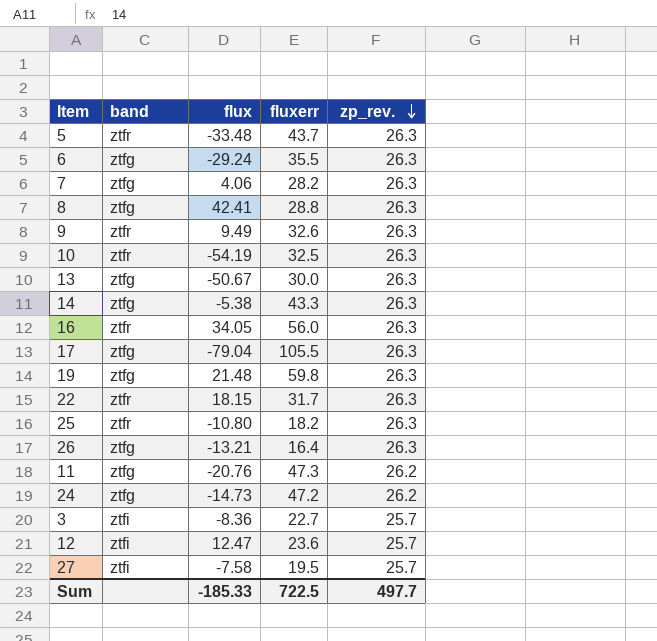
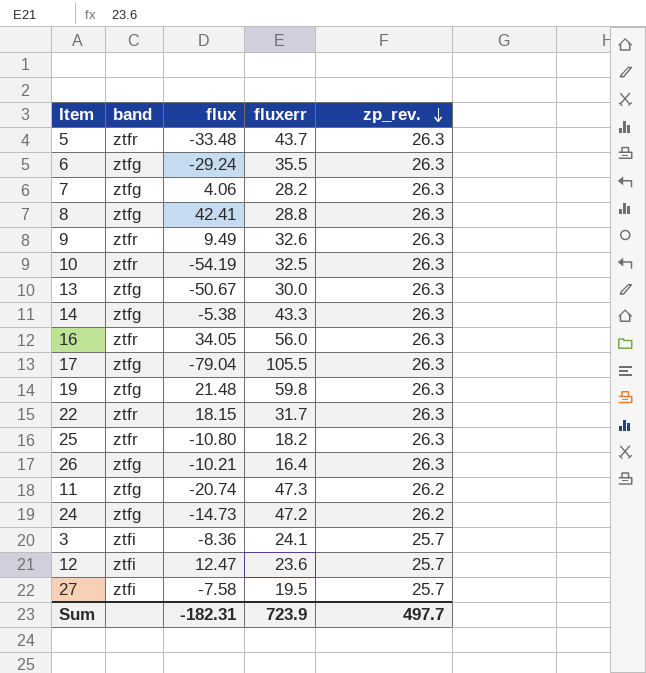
26 | flux: -13.21 -> -10.21
11 | flux: -20.76 -> -20.74
3 | fluxerr: 22.7 -> 24.1
Sum | flux: -185.33 -> -182.31
Sum | fluxerr: 722.5 -> 723.9

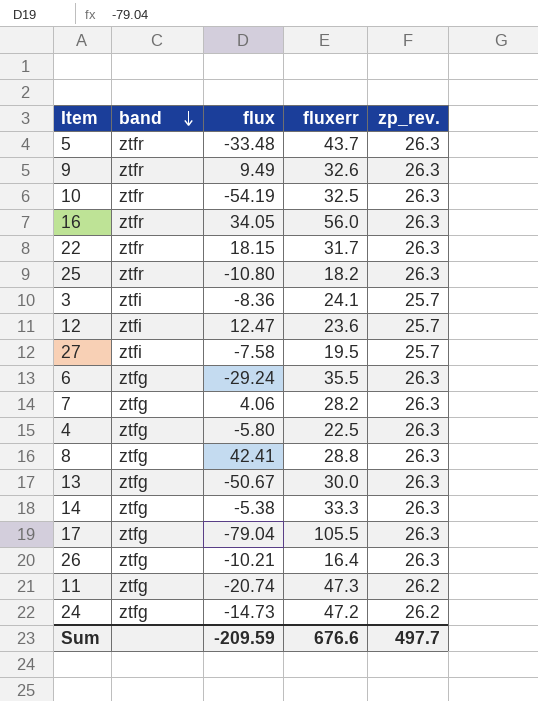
row order: zp_rev. descending -> band descending
row 19: ztfg | 21.48 | 59.8 | 26.3 -> none
row 4: none -> ztfg | -5.80 | 22.5 | 26.3
14 | fluxerr: 43.3 -> 33.3
Sum | flux: -182.31 -> -209.59
Sum | fluxerr: 723.9 -> 676.6

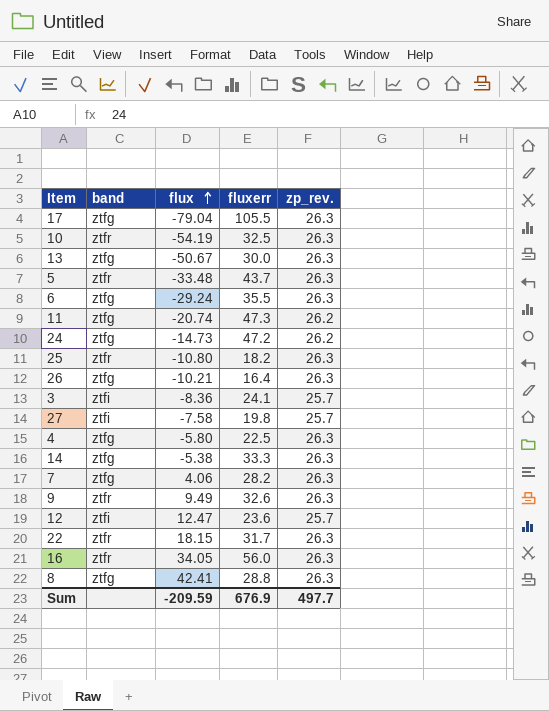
row order: band descending -> flux ascending
27 | fluxerr: 19.5 -> 19.8
Sum | fluxerr: 676.6 -> 676.9

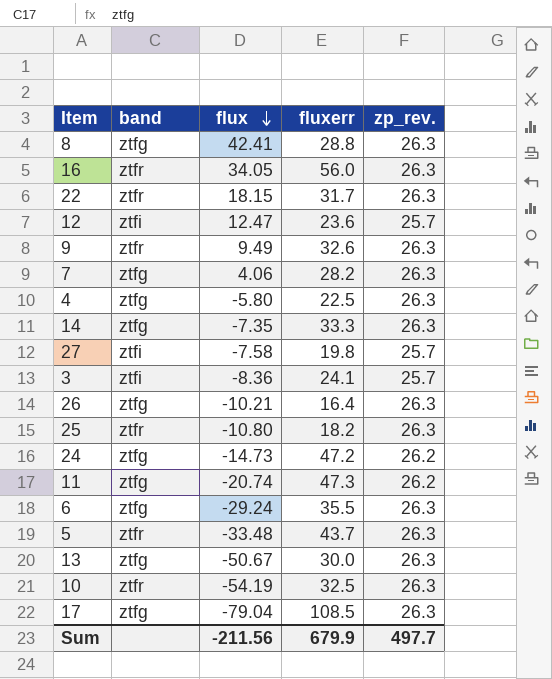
row order: flux ascending -> flux descending
14 | flux: -5.38 -> -7.35
17 | fluxerr: 105.5 -> 108.5
Sum | flux: -209.59 -> -211.56
Sum | fluxerr: 676.9 -> 679.9

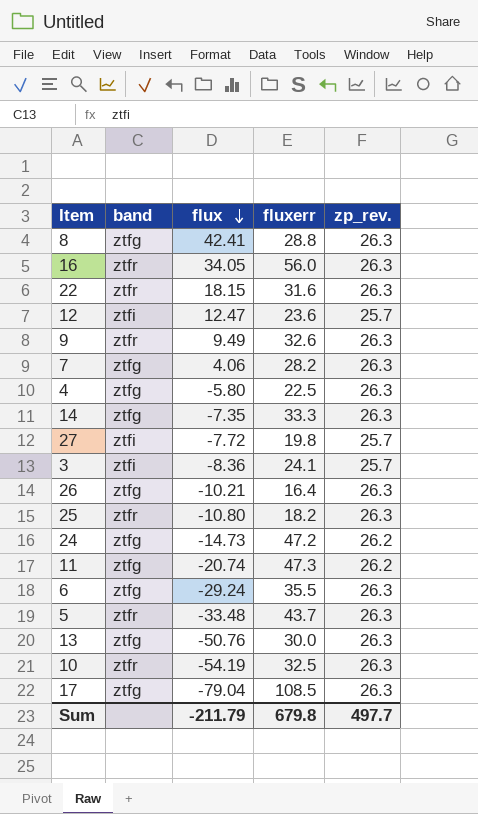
22 | fluxerr: 31.7 -> 31.6
27 | flux: -7.58 -> -7.72
13 | flux: -50.67 -> -50.76
Sum | flux: -211.56 -> -211.79
Sum | fluxerr: 679.9 -> 679.8

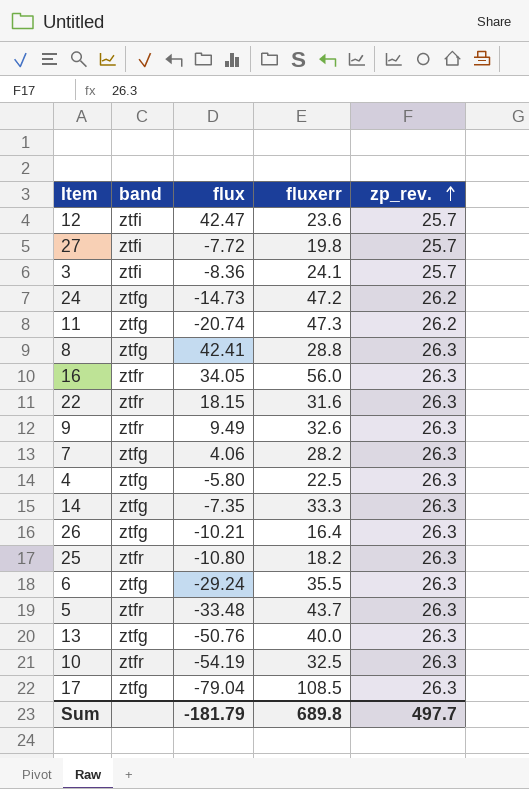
row order: flux descending -> zp_rev. ascending
12 | flux: 12.47 -> 42.47
13 | fluxerr: 30.0 -> 40.0
Sum | flux: -211.79 -> -181.79
Sum | fluxerr: 679.8 -> 689.8

